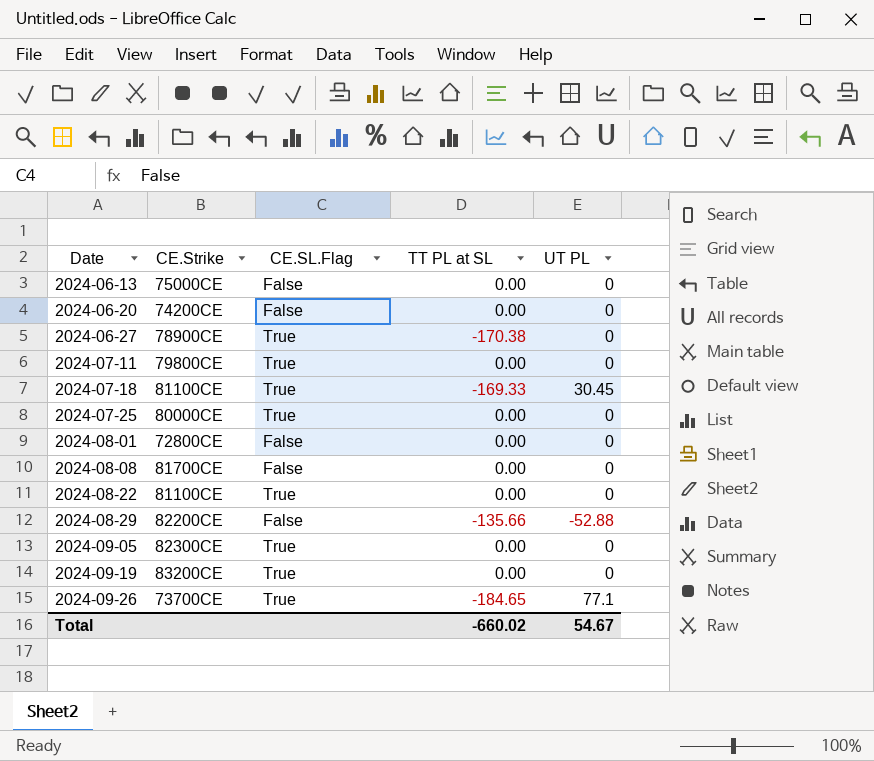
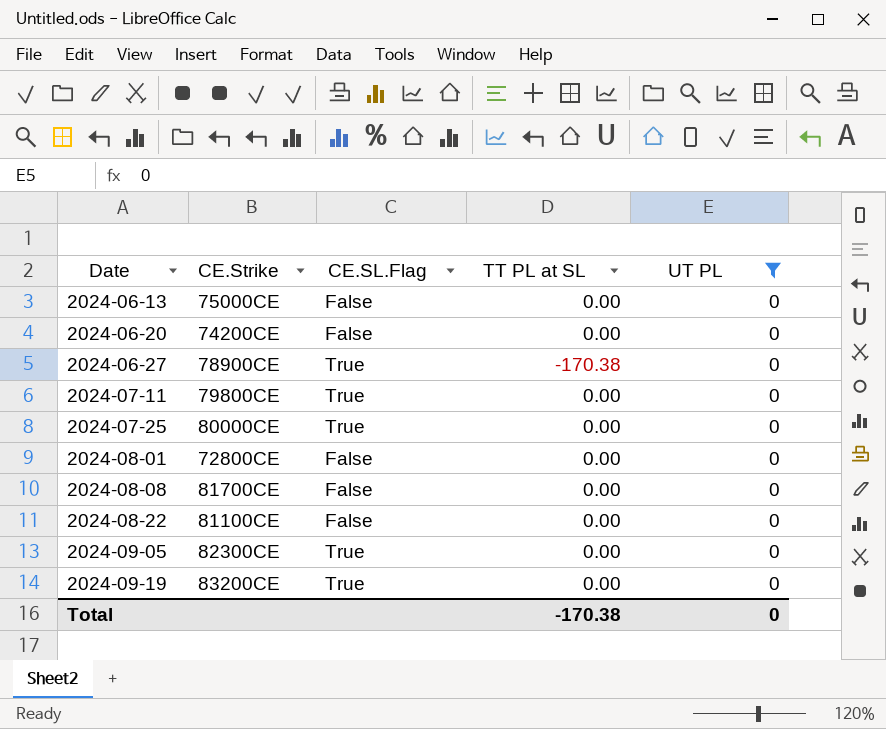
filter: none -> UT PL = 0
2024-08-22 | CE.SL.Flag: True -> False
Total | TT PL at SL: -660.02 -> -170.38
Total | UT PL: 54.67 -> 0

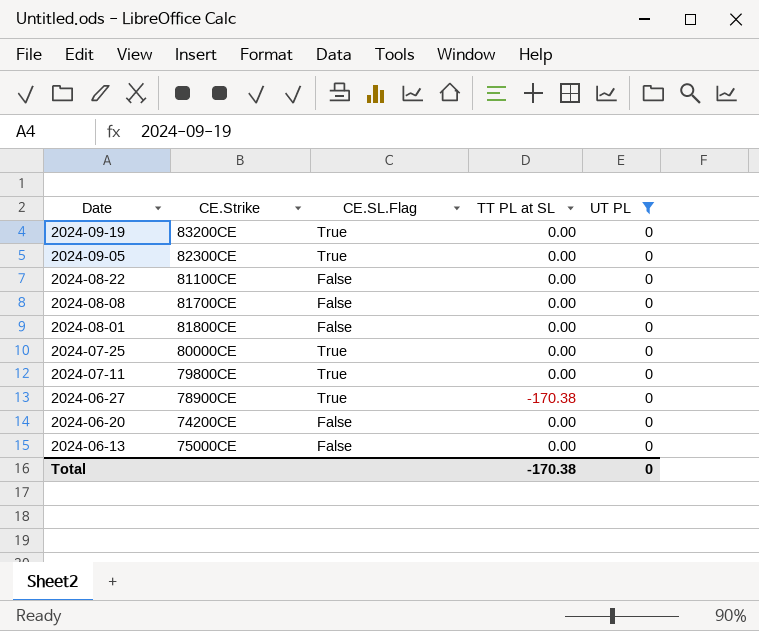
row order: Date ascending -> Date descending
2024-08-01 | CE.Strike: 72800CE -> 81800CE

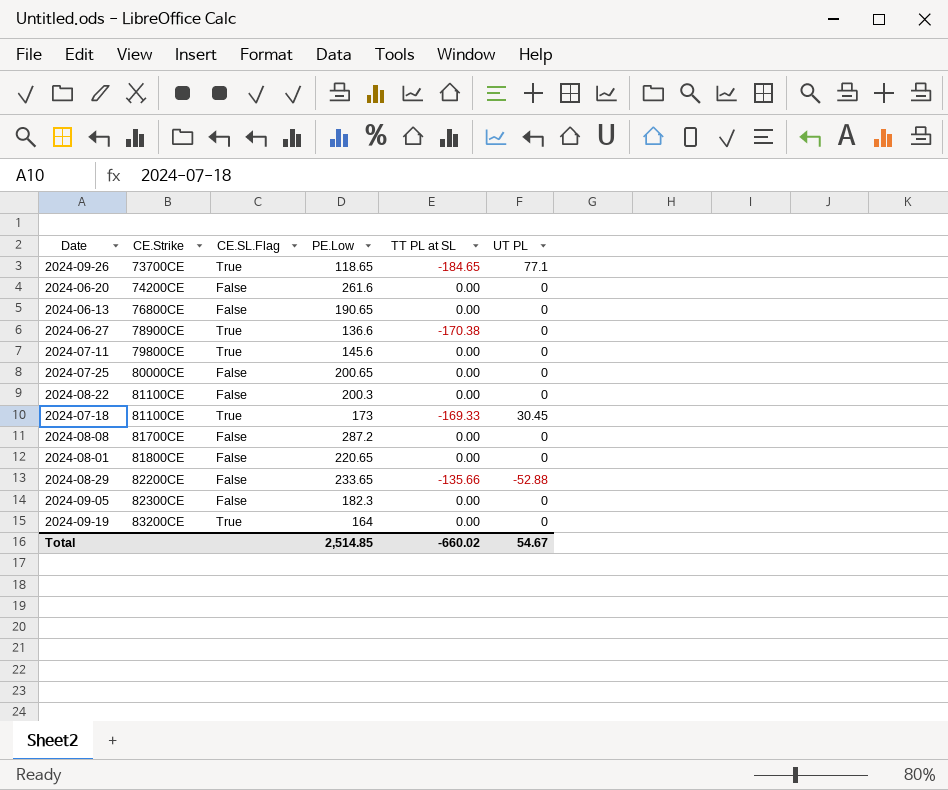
filter: UT PL = 0 -> none
row order: Date descending -> CE.Strike ascending
column PE.Low | position: none -> 4
2024-06-13 | CE.Strike: 75000CE -> 76800CE
2024-07-25 | CE.SL.Flag: True -> False
2024-09-05 | CE.SL.Flag: True -> False
Total | TT PL at SL: -170.38 -> -660.02
Total | UT PL: 0 -> 54.67

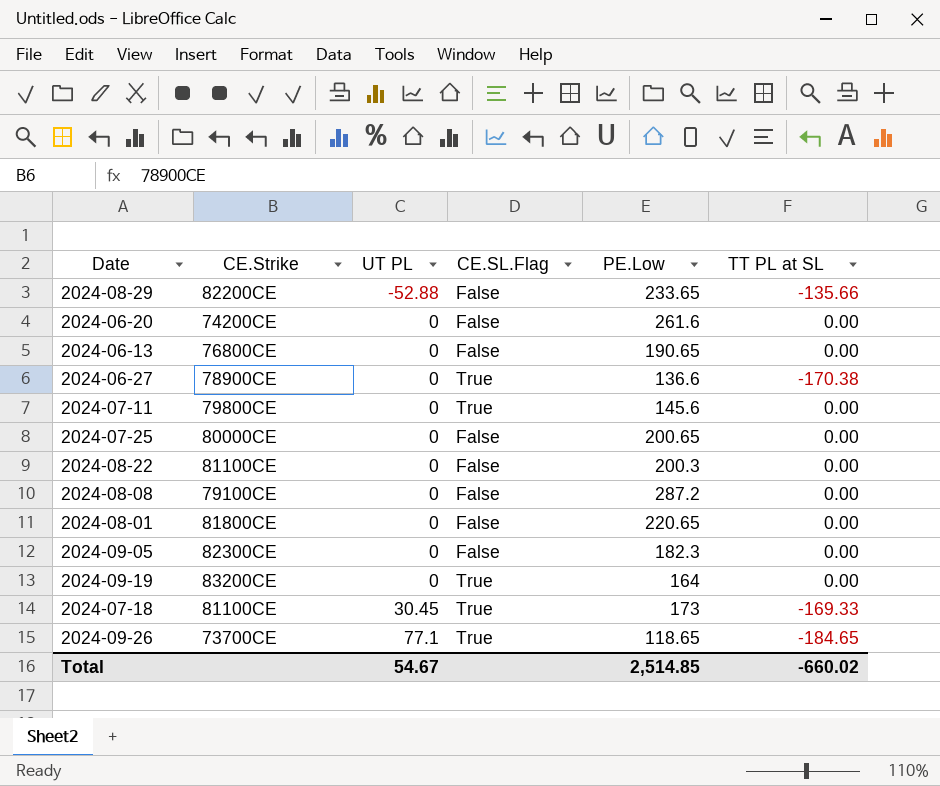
row order: CE.Strike ascending -> UT PL ascending
column UT PL | position: 6 -> 3
2024-08-08 | CE.Strike: 81700CE -> 79100CE

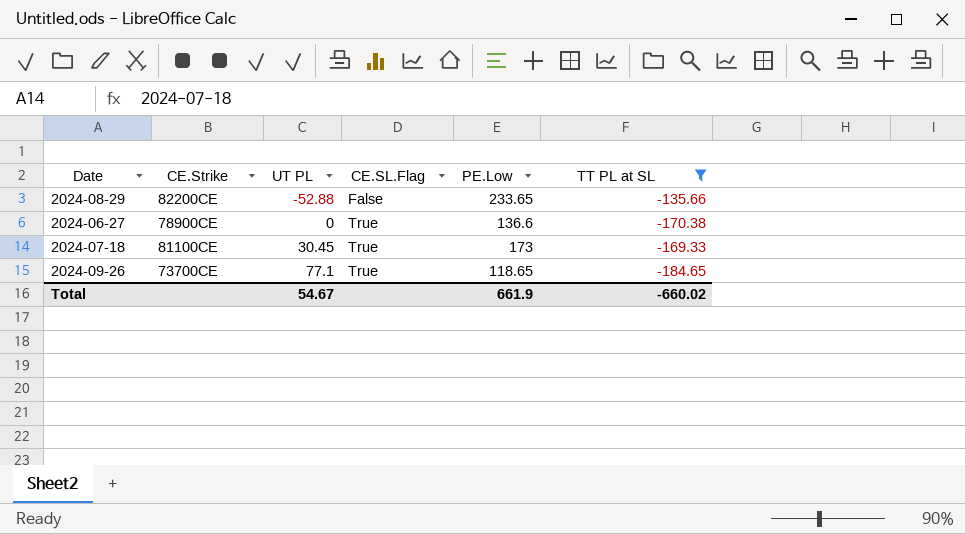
filter: none -> TT PL at SL != 0.00
Total | PE.Low: 2,514.85 -> 661.9

